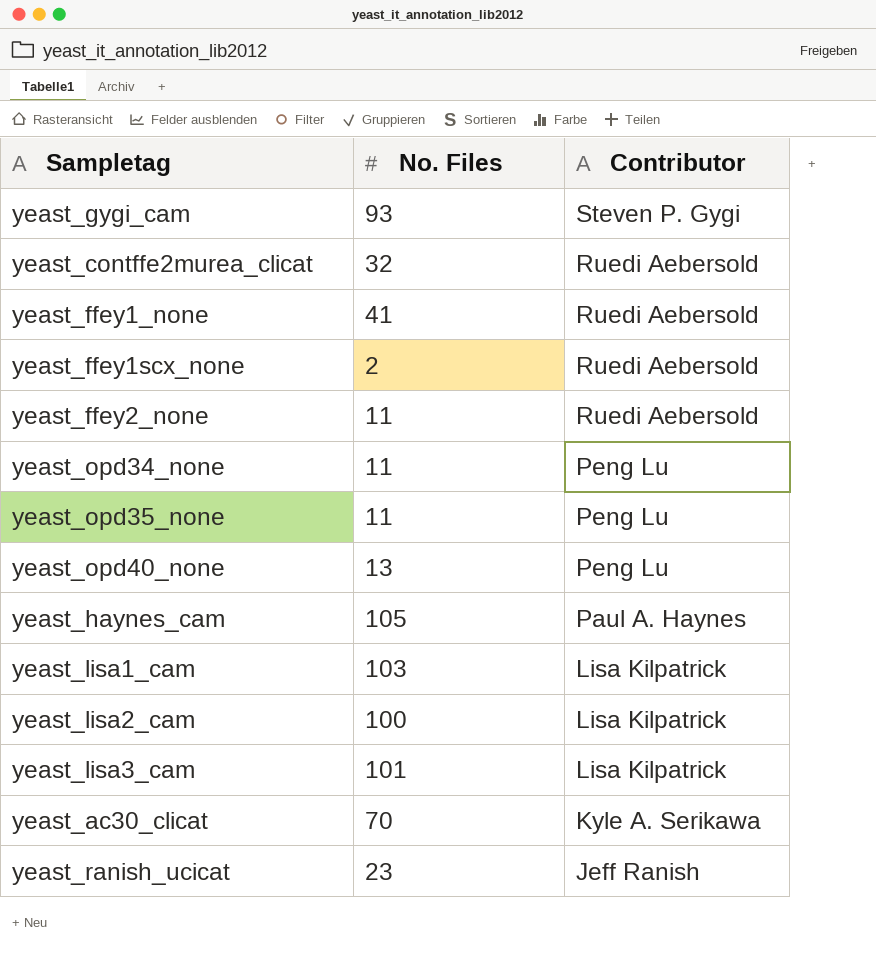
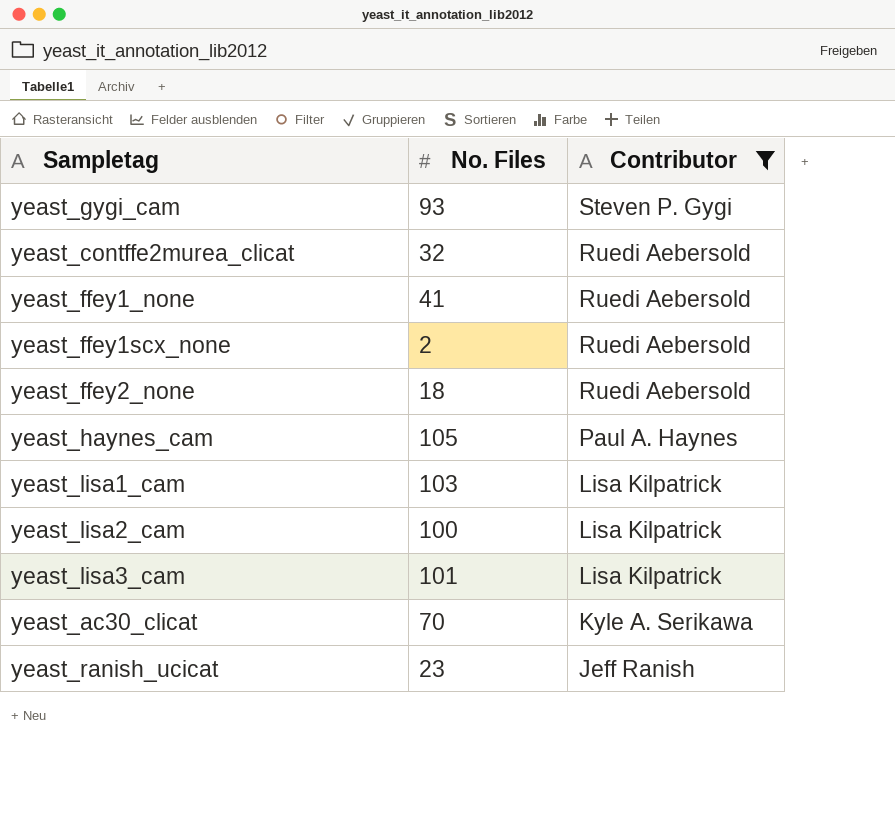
filter: none -> Contributor != Peng Lu
yeast_ffey2_none | No. Files: 11 -> 18

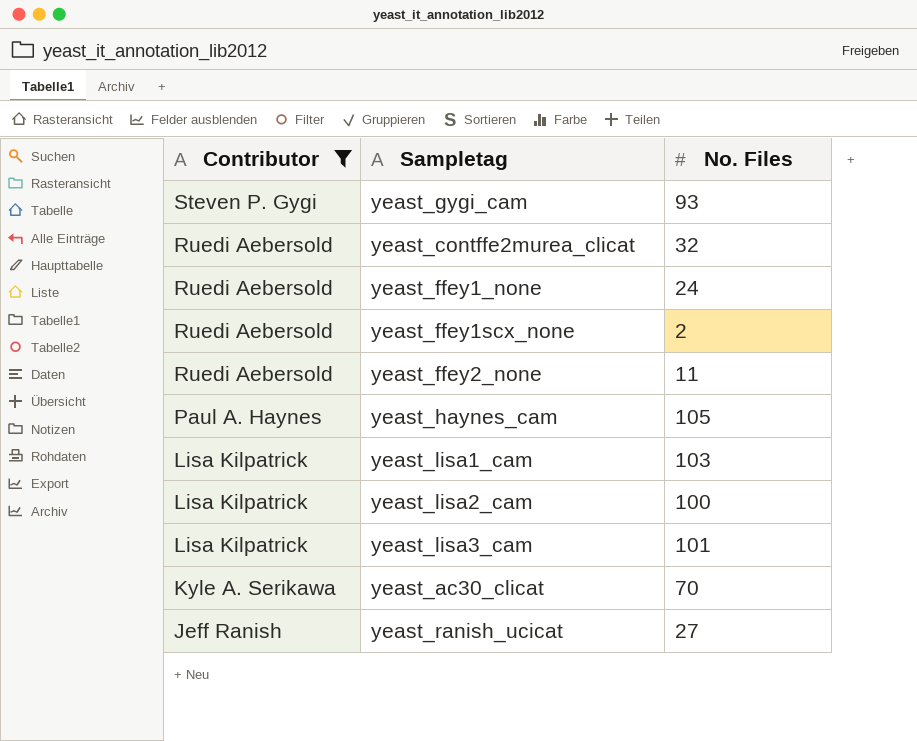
column Contributor | position: 3 -> 1
yeast_ffey1_none | No. Files: 41 -> 24
yeast_ffey2_none | No. Files: 18 -> 11
yeast_ranish_ucicat | No. Files: 23 -> 27

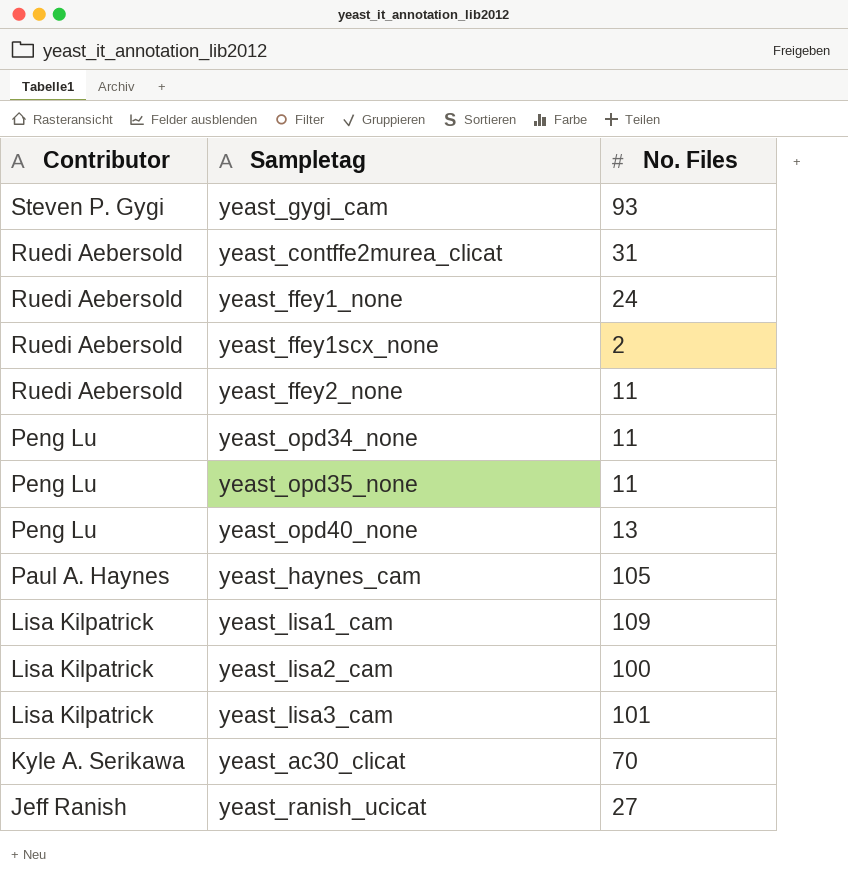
filter: Contributor != Peng Lu -> none
yeast_contffe2murea_clicat | No. Files: 32 -> 31
yeast_lisa1_cam | No. Files: 103 -> 109

